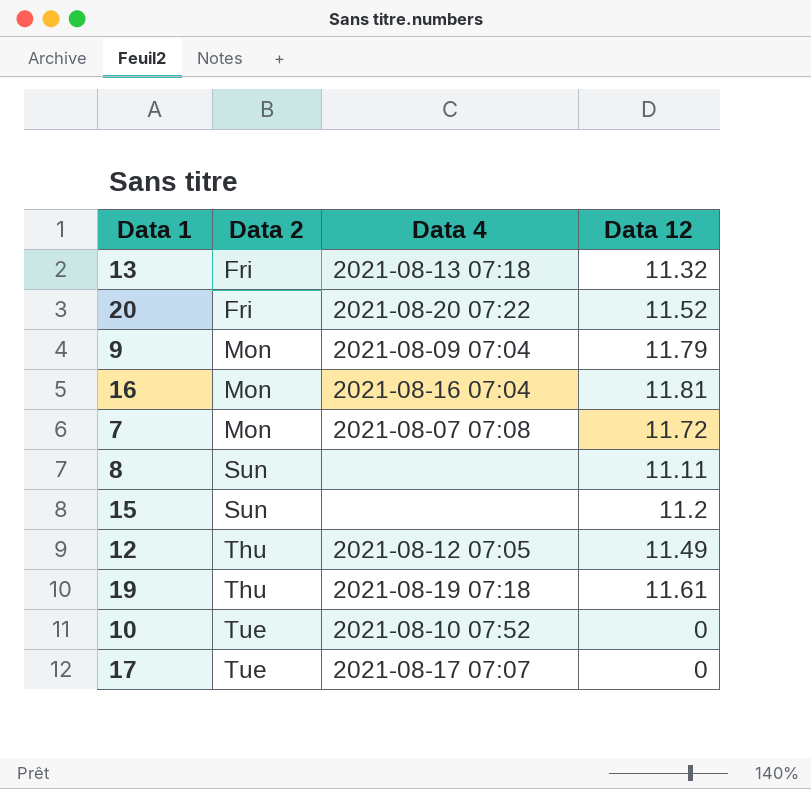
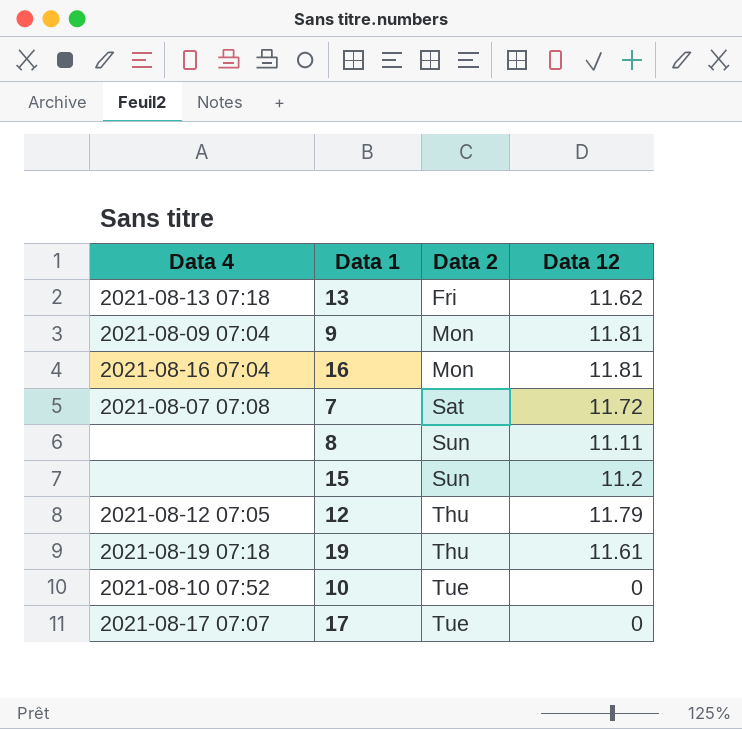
column Data 4 | position: 3 -> 1
row 20: Fri | 2021-08-20 07:22 | 11.52 -> none
13 | Data 12: 11.32 -> 11.62
9 | Data 12: 11.79 -> 11.81
7 | Data 2: Mon -> Sat
12 | Data 12: 11.49 -> 11.79

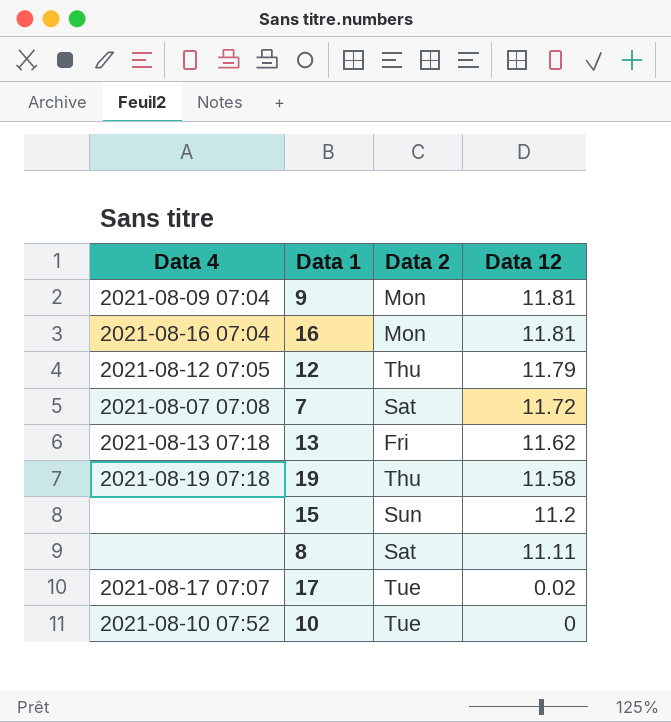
row order: Data 2 ascending -> Data 12 descending
19 | Data 12: 11.61 -> 11.58
8 | Data 2: Sun -> Sat
17 | Data 12: 0 -> 0.02

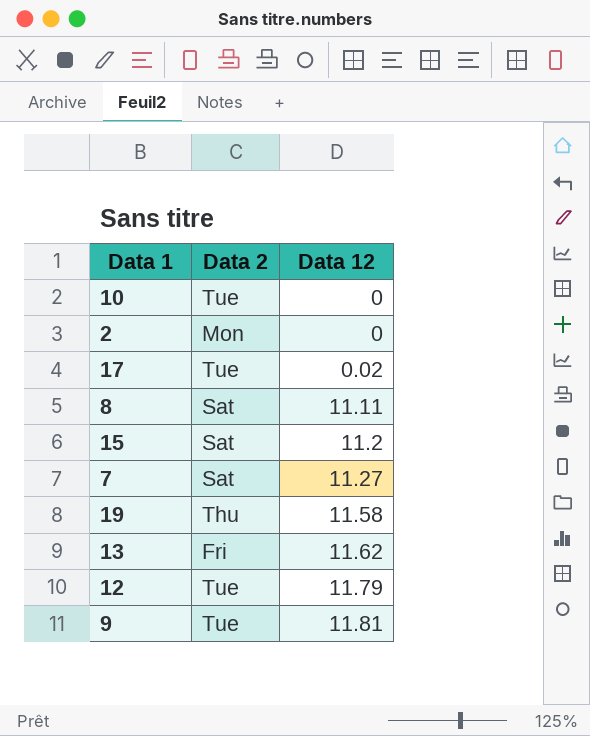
row order: Data 12 descending -> Data 12 ascending
column Data 4 | position: 1 -> none
row 16: 2021-08-16 07:04 | Mon | 11.81 -> none
row 2: none -> Mon | 0
15 | Data 2: Sun -> Sat
7 | Data 12: 11.72 -> 11.27
12 | Data 2: Thu -> Tue
9 | Data 2: Mon -> Tue

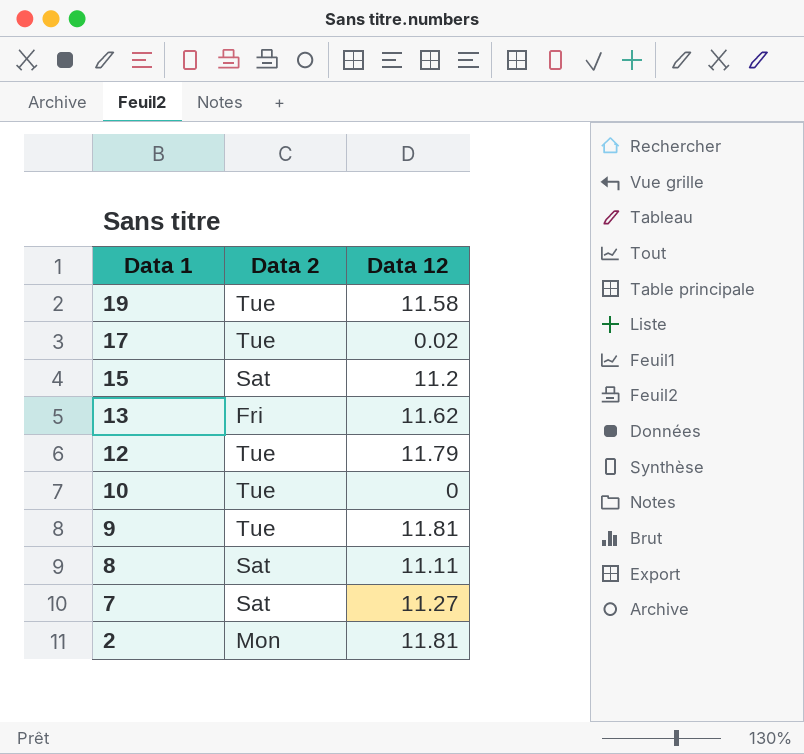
row order: Data 12 ascending -> Data 1 descending
19 | Data 2: Thu -> Tue
2 | Data 12: 0 -> 11.81

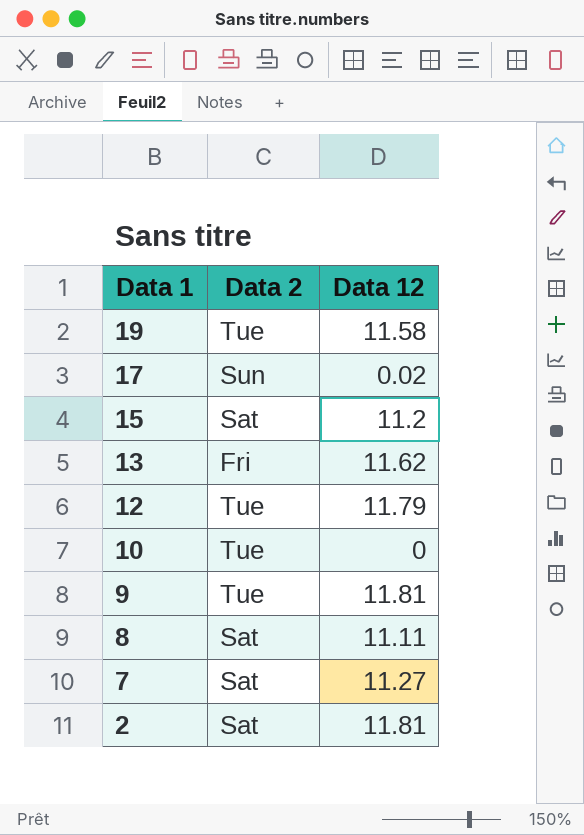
17 | Data 2: Tue -> Sun
2 | Data 2: Mon -> Sat

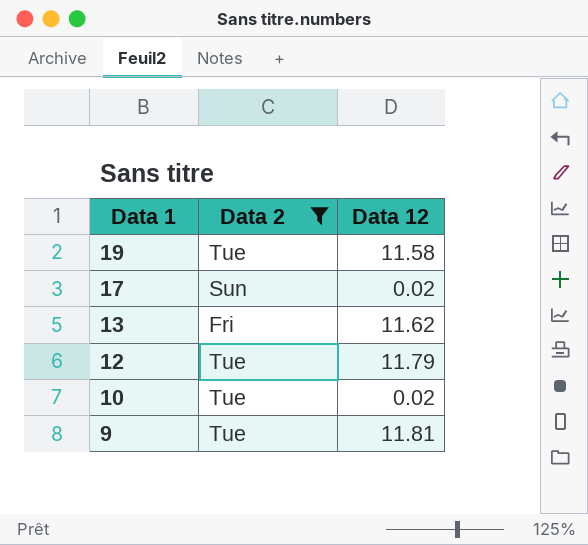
filter: none -> Data 2 != Sat
10 | Data 12: 0 -> 0.02

